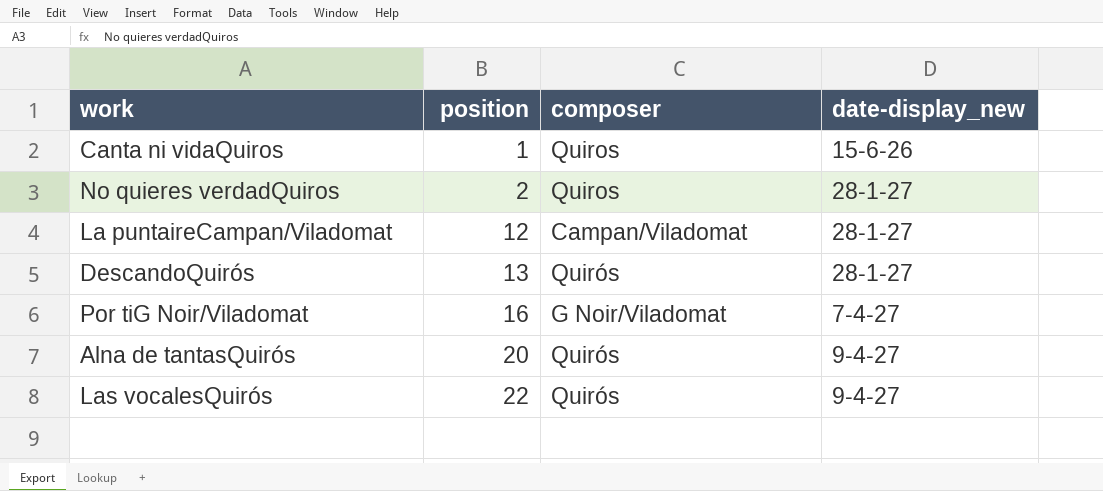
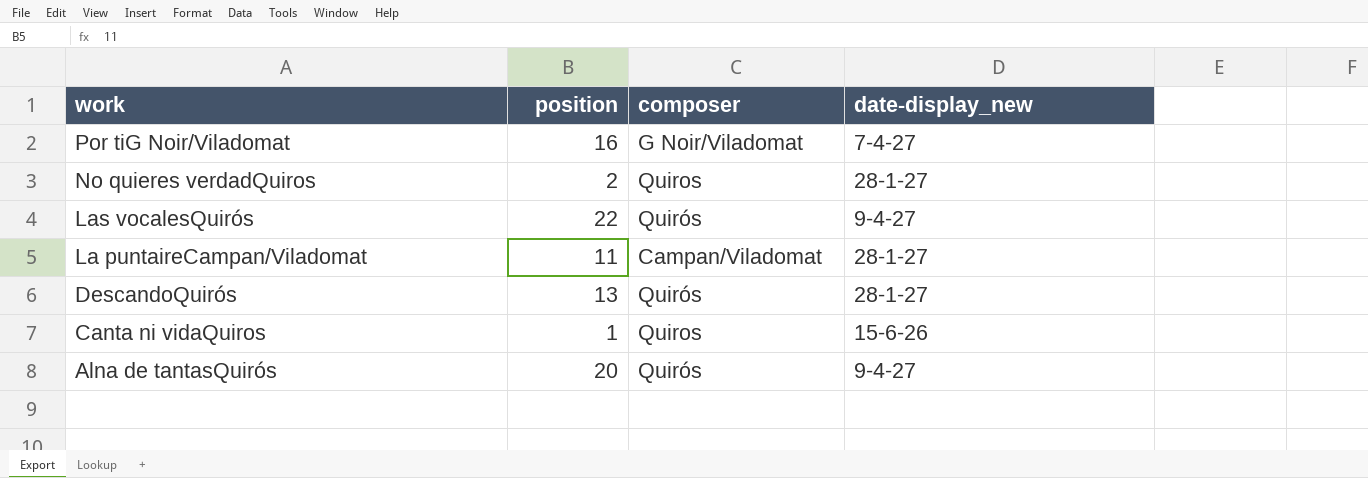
row order: position ascending -> work descending
La puntaireCampan/Viladomat | position: 12 -> 11

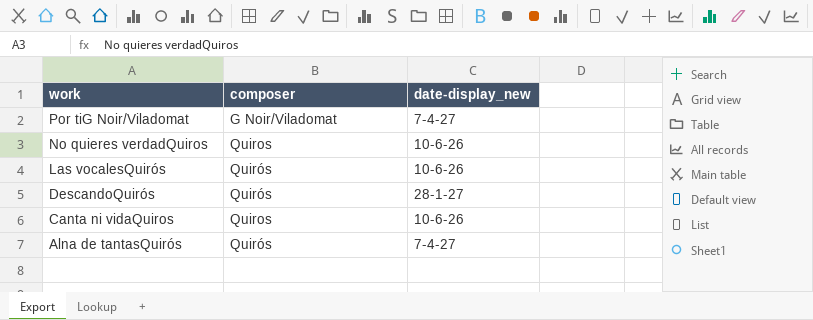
column position | position: 2 -> none
row La puntaireCampan/Viladomat: 11 | Campan/Viladomat | 28-1-27 -> none
No quieres verdadQuiros | date-display_new: 28-1-27 -> 10-6-26
Las vocalesQuirós | date-display_new: 9-4-27 -> 10-6-26
Canta ni vidaQuiros | date-display_new: 15-6-26 -> 10-6-26
Alna de tantasQuirós | date-display_new: 9-4-27 -> 7-4-27

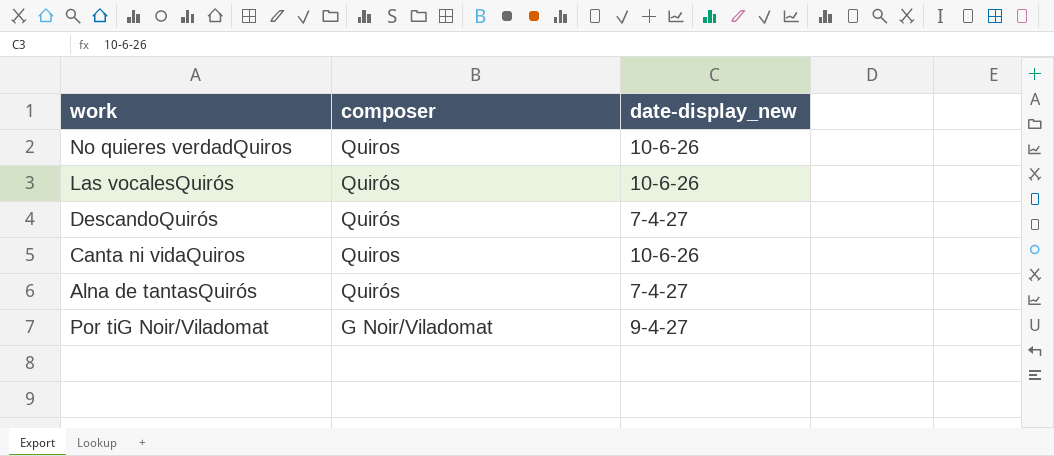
row order: work descending -> composer descending
DescandoQuirós | date-display_new: 28-1-27 -> 7-4-27
Por tiG Noir/Viladomat | date-display_new: 7-4-27 -> 9-4-27

